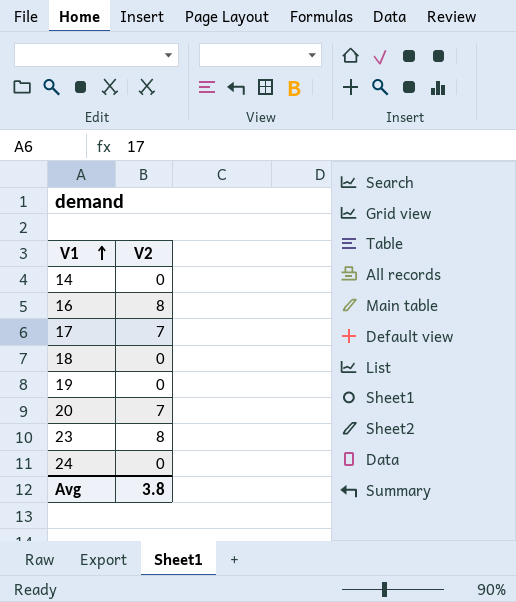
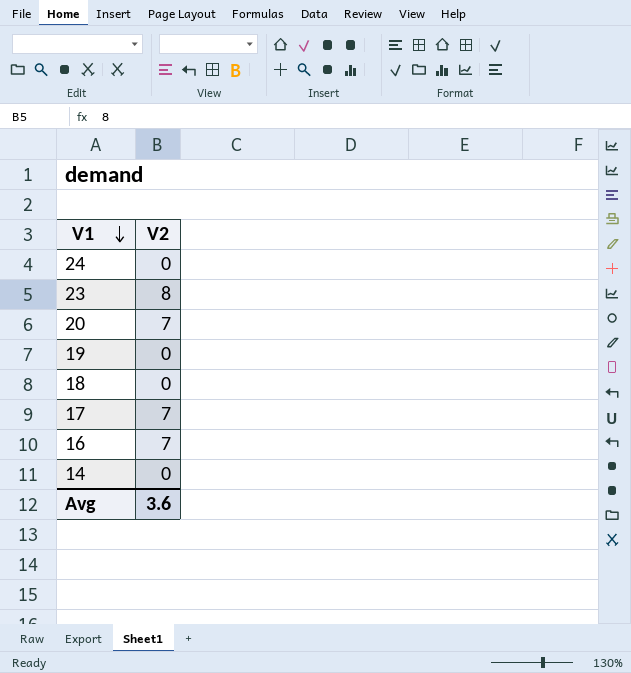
row order: V1 ascending -> V1 descending
16 | V2: 8 -> 7
Avg | V2: 3.8 -> 3.6

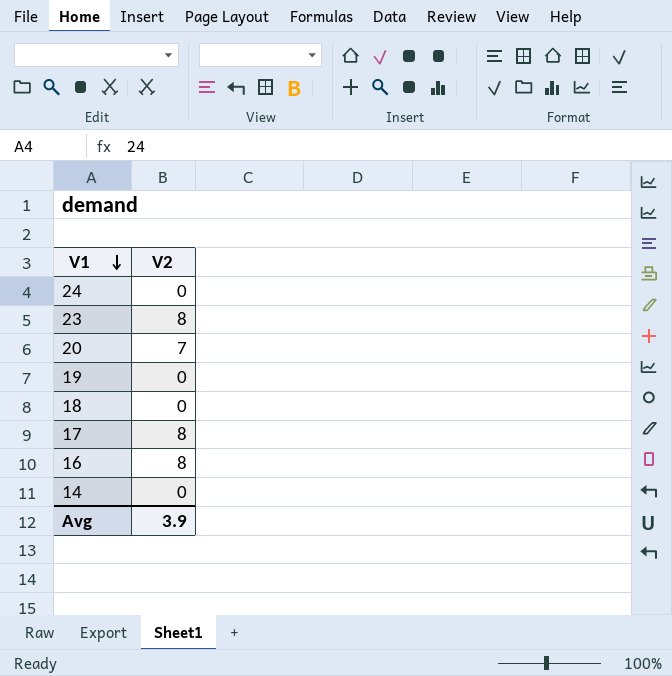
17 | V2: 7 -> 8
16 | V2: 7 -> 8
Avg | V2: 3.6 -> 3.9

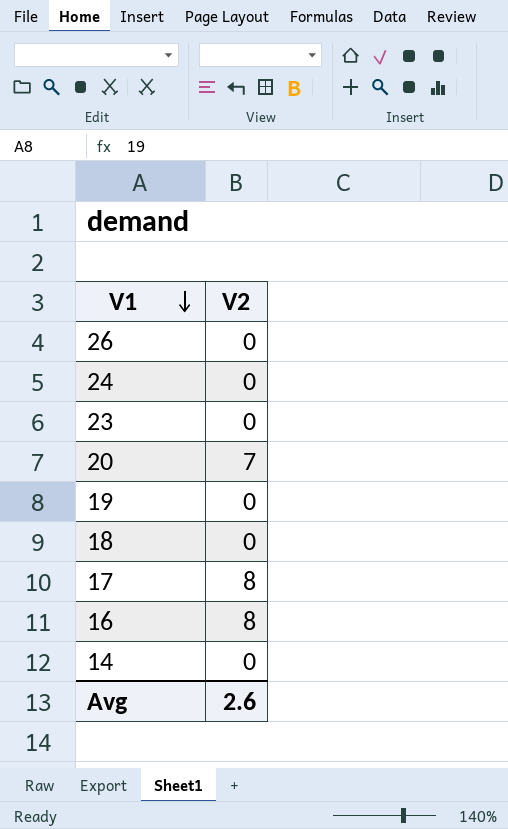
row 26: none -> 0
23 | V2: 8 -> 0
Avg | V2: 3.9 -> 2.6

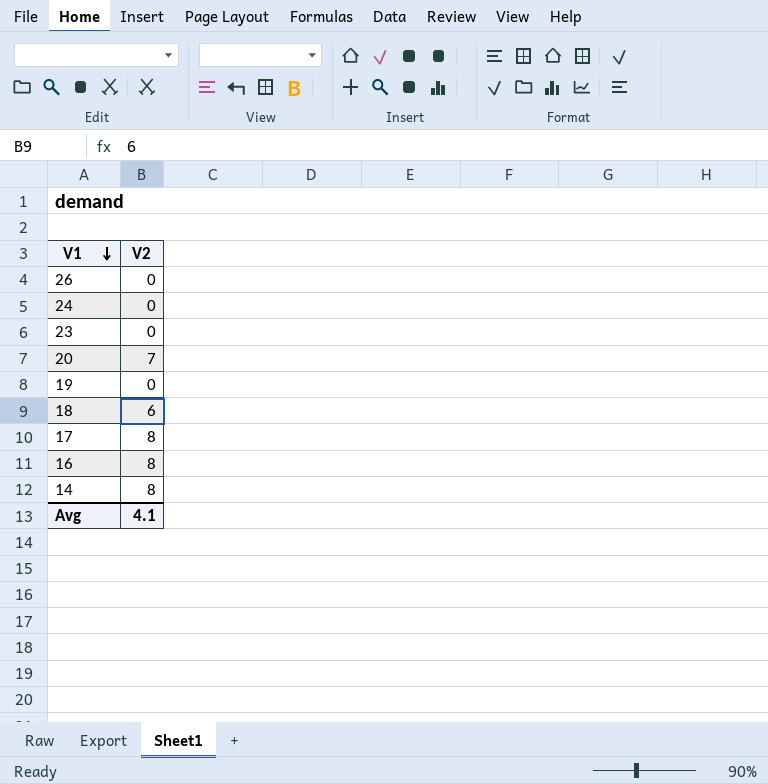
18 | V2: 0 -> 6
14 | V2: 0 -> 8
Avg | V2: 2.6 -> 4.1

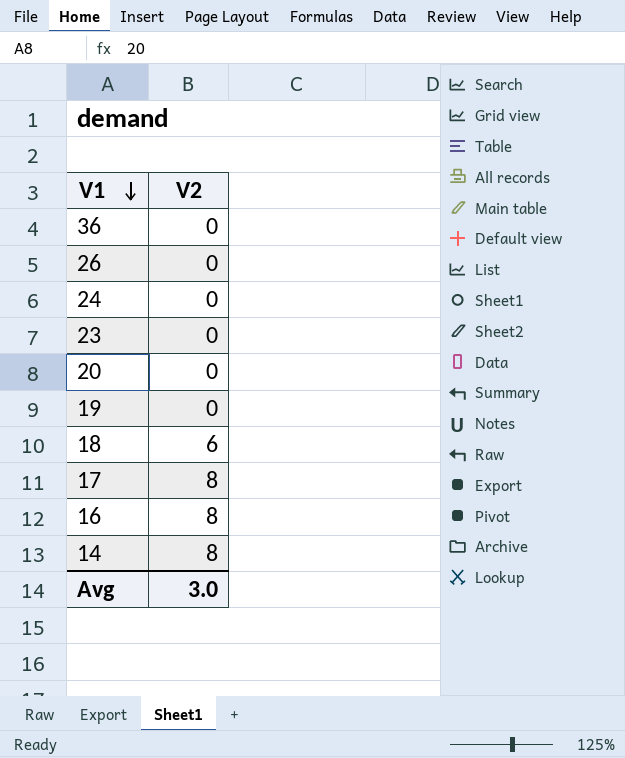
row 36: none -> 0
20 | V2: 7 -> 0
Avg | V2: 4.1 -> 3.0

